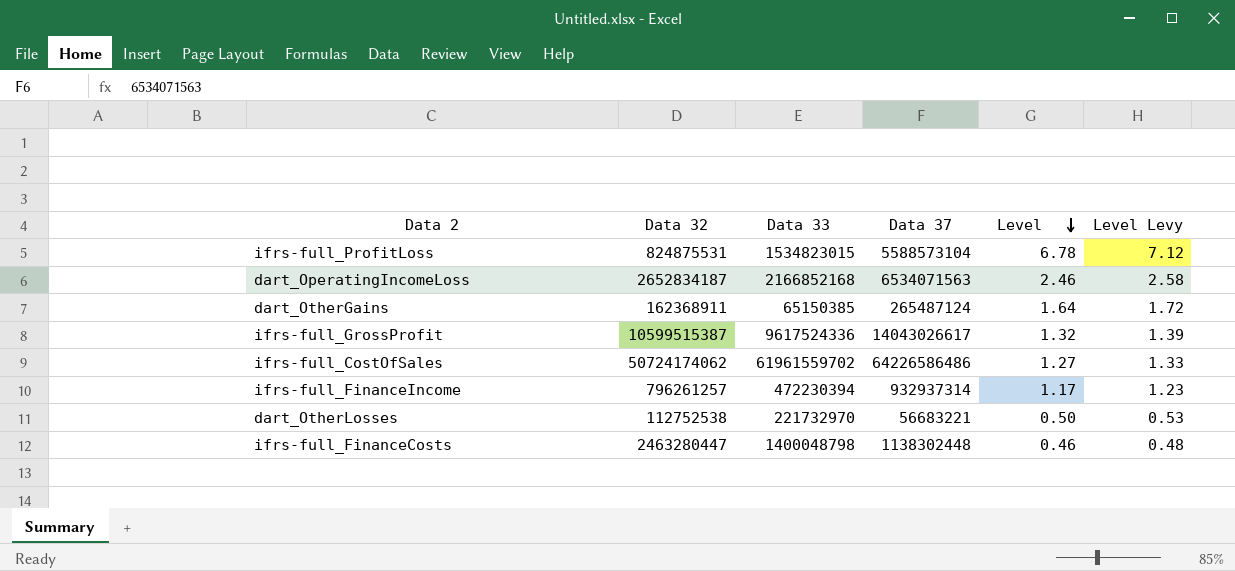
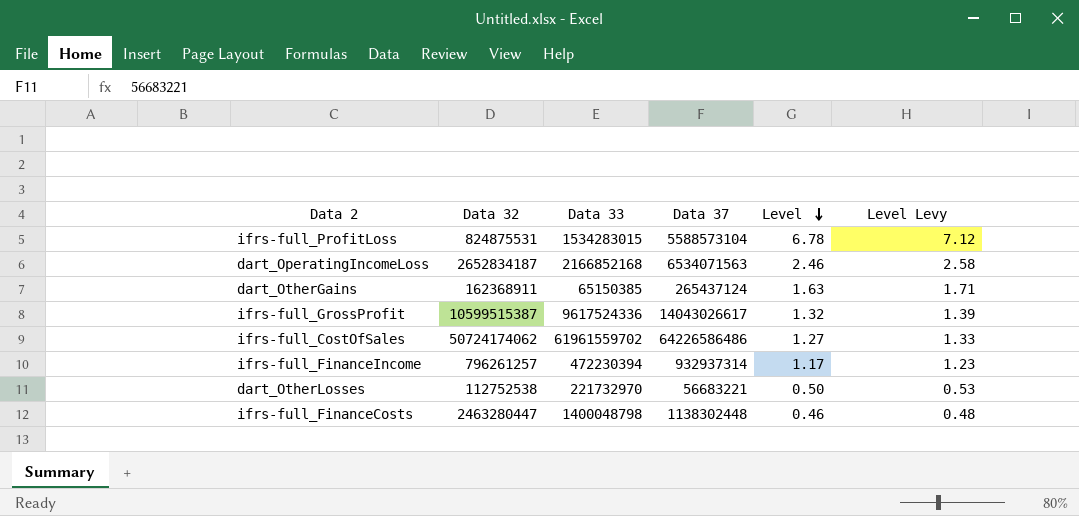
ifrs-full_ProfitLoss | Data 33: 1534823015 -> 1534283015
dart_OtherGains | Data 37: 265487124 -> 265437124
dart_OtherGains | Level: 1.64 -> 1.63
dart_OtherGains | Level Levy: 1.72 -> 1.71

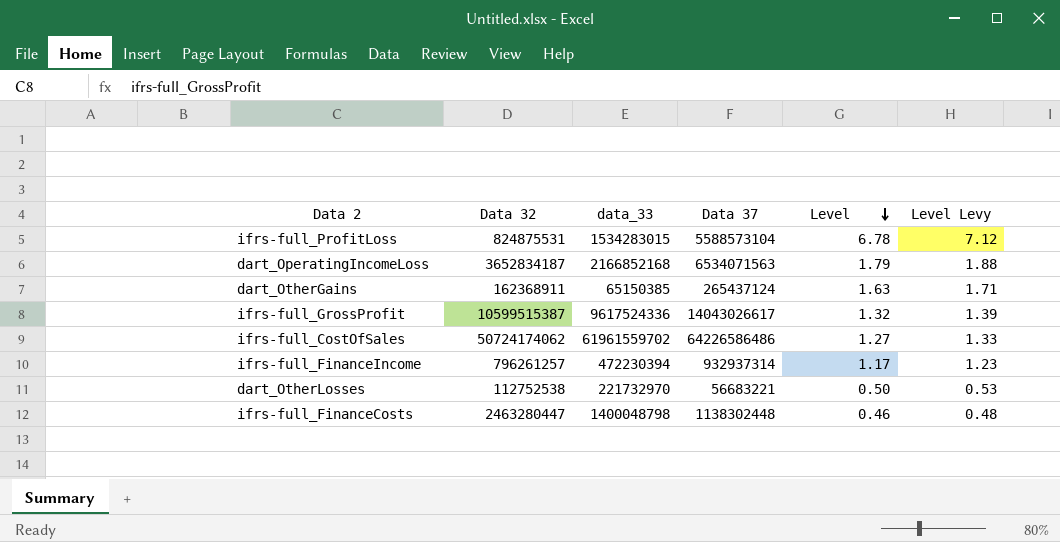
column name: Data 33 -> data_33
dart_OperatingIncomeLoss | Data 32: 2652834187 -> 3652834187
dart_OperatingIncomeLoss | Level: 2.46 -> 1.79
dart_OperatingIncomeLoss | Level Levy: 2.58 -> 1.88

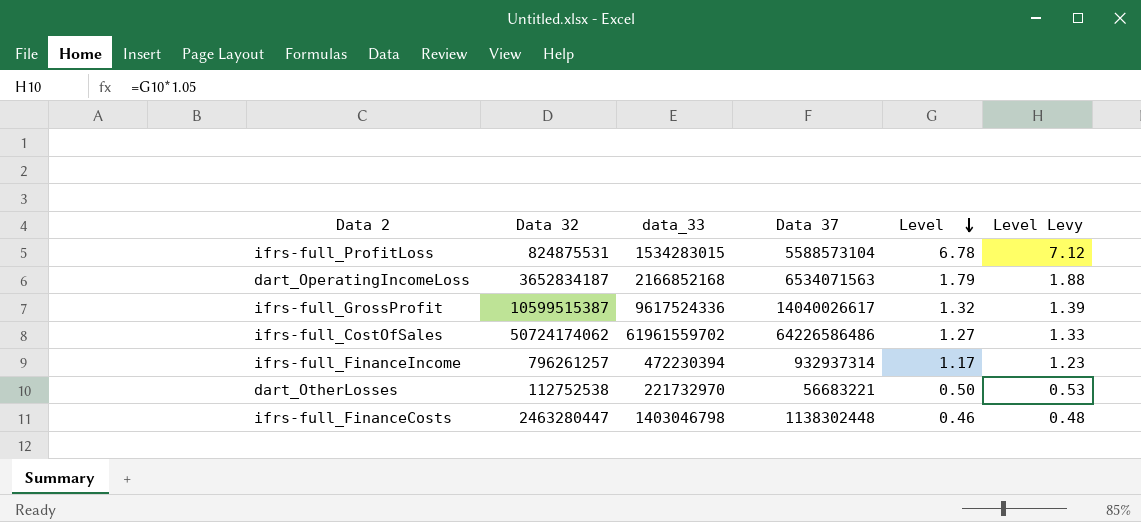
row dart_OtherGains: 162368911 | 65150385 | 265437124 | 1.63 | 1.71 -> none
ifrs-full_GrossProfit | Data 37: 14043026617 -> 14040026617
ifrs-full_FinanceCosts | data_33: 1400048798 -> 1403046798

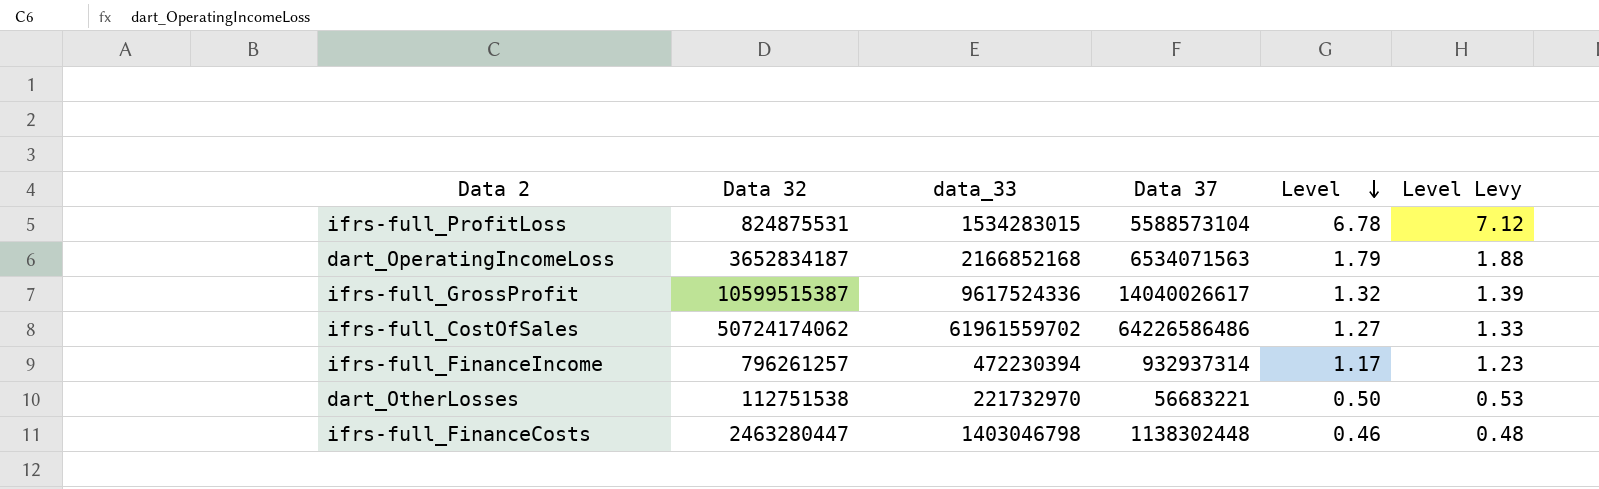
dart_OtherLosses | Data 32: 112752538 -> 112751538

